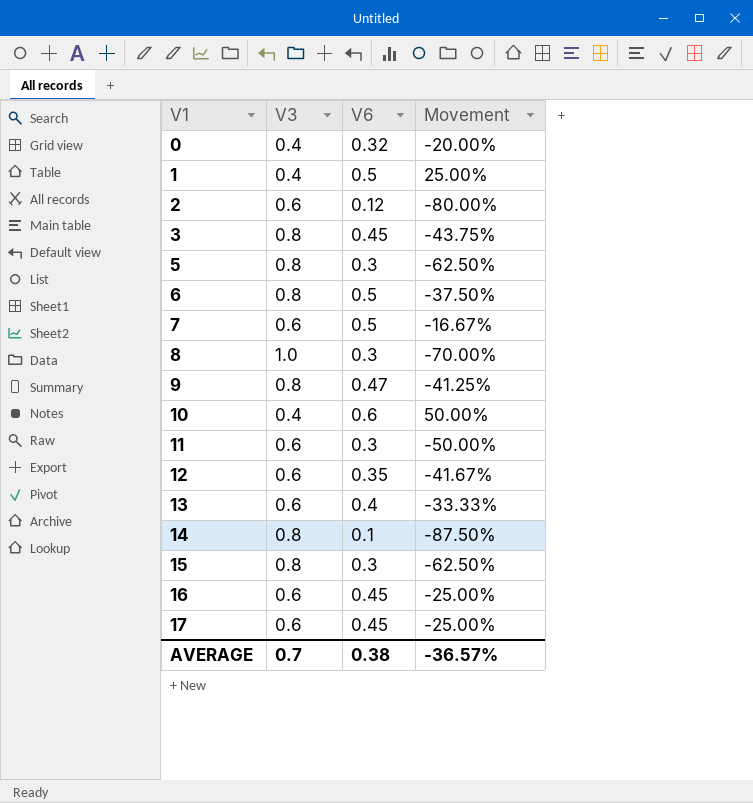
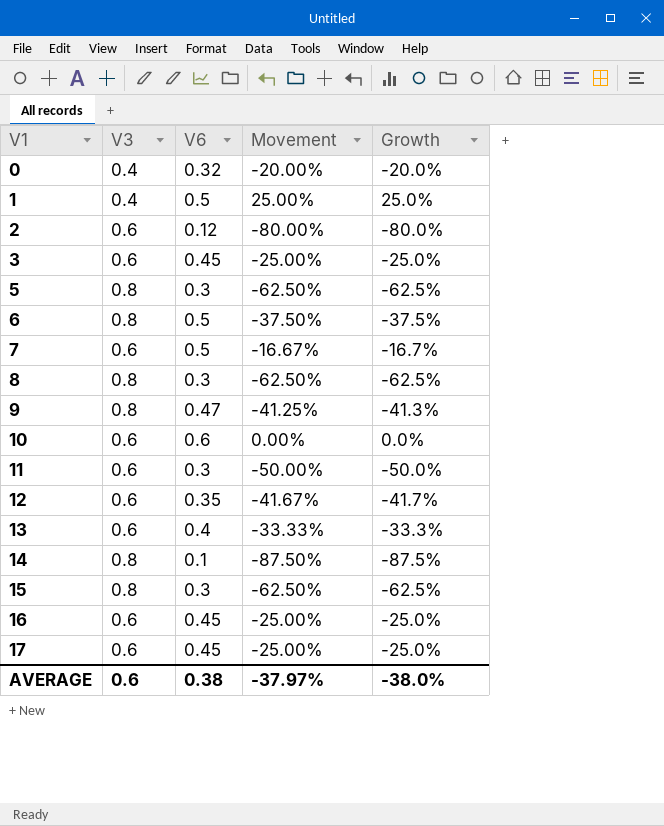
column Growth | formula: none -> ([V6] - [V3]) / [V3]
3 | V3: 0.8 -> 0.6
3 | Movement: -43.75% -> -25.00%
8 | V3: 1.0 -> 0.8
8 | Movement: -70.00% -> -62.50%
10 | V3: 0.4 -> 0.6
10 | Movement: 50.00% -> 0.00%
AVERAGE | V3: 0.7 -> 0.6
AVERAGE | Movement: -36.57% -> -37.97%

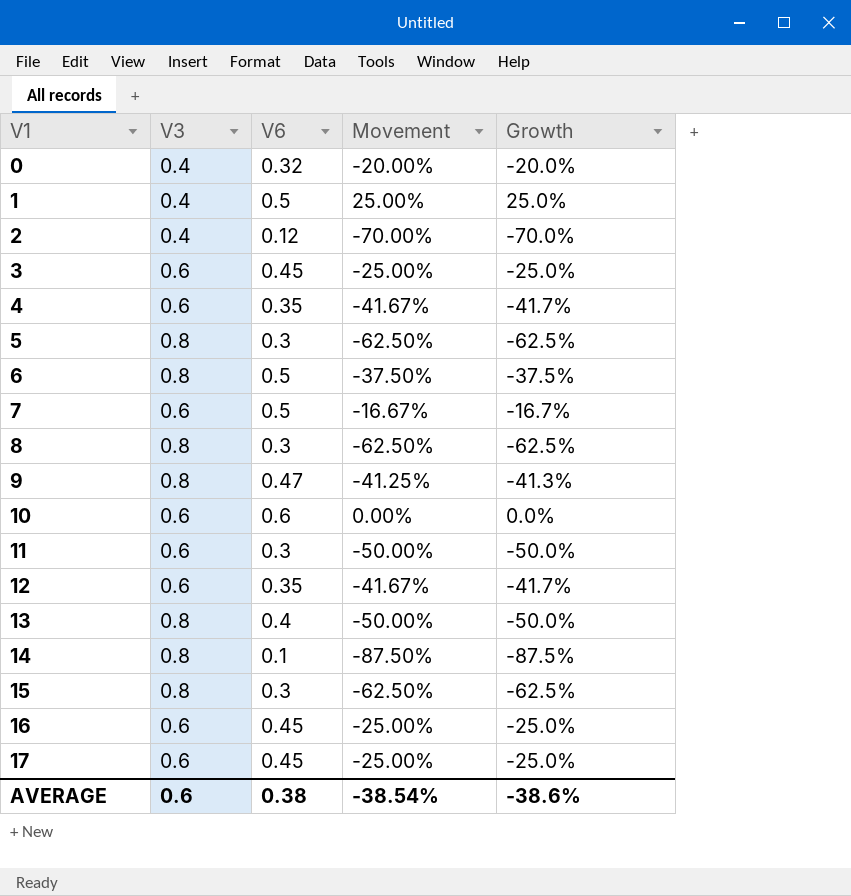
2 | V3: 0.6 -> 0.4
2 | Movement: -80.00% -> -70.00%
2 | Growth: -80.0% -> -70.0%
row 4: none -> 0.6 | 0.35 | -41.67% | -41.7%
13 | V3: 0.6 -> 0.8
13 | Movement: -33.33% -> -50.00%
13 | Growth: -33.3% -> -50.0%
AVERAGE | Movement: -37.97% -> -38.54%
AVERAGE | Growth: -38.0% -> -38.6%

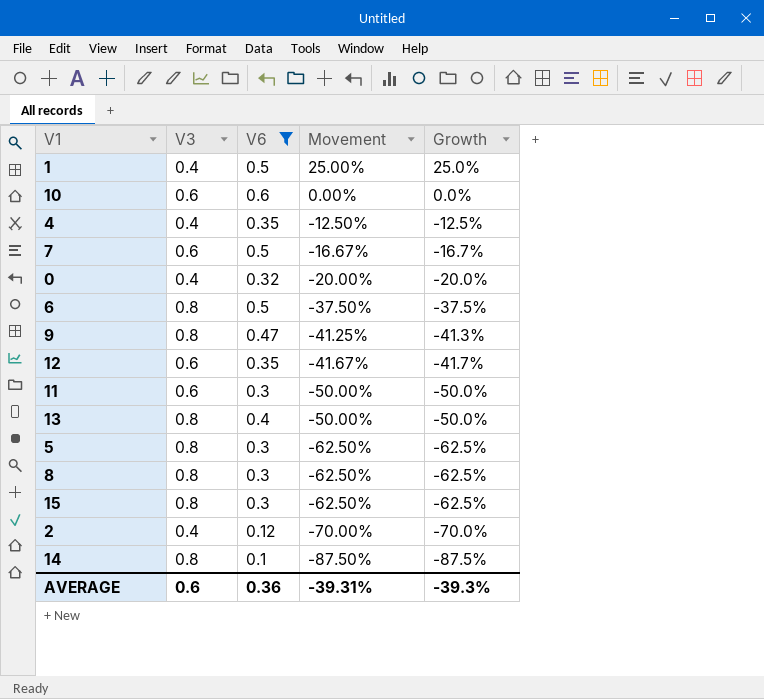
filter: none -> V6 != 0.45
row order: V1 ascending -> Movement descending
4 | V3: 0.6 -> 0.4
4 | Movement: -41.67% -> -12.50%
4 | Growth: -41.7% -> -12.5%
AVERAGE | V6: 0.38 -> 0.36
AVERAGE | Movement: -38.54% -> -39.31%
AVERAGE | Growth: -38.6% -> -39.3%

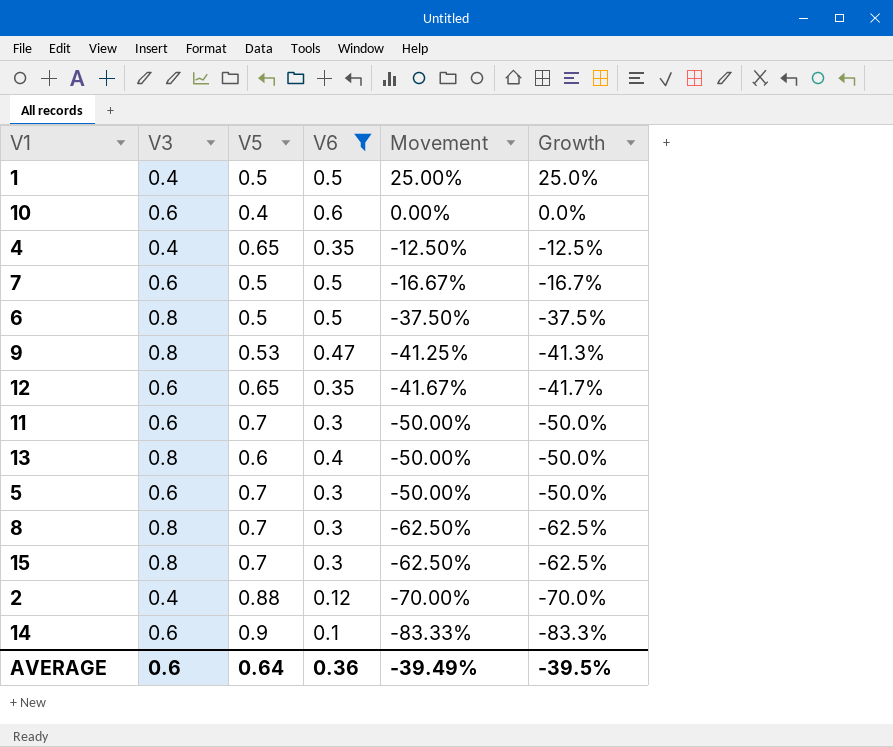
column V5 | position: none -> 3
row 0: 0.4 | 0.32 | -20.00% | -20.0% -> none
5 | V3: 0.8 -> 0.6
5 | Movement: -62.50% -> -50.00%
5 | Growth: -62.5% -> -50.0%
14 | V3: 0.8 -> 0.6
14 | Movement: -87.50% -> -83.33%
14 | Growth: -87.5% -> -83.3%
AVERAGE | Movement: -39.31% -> -39.49%
AVERAGE | Growth: -39.3% -> -39.5%

